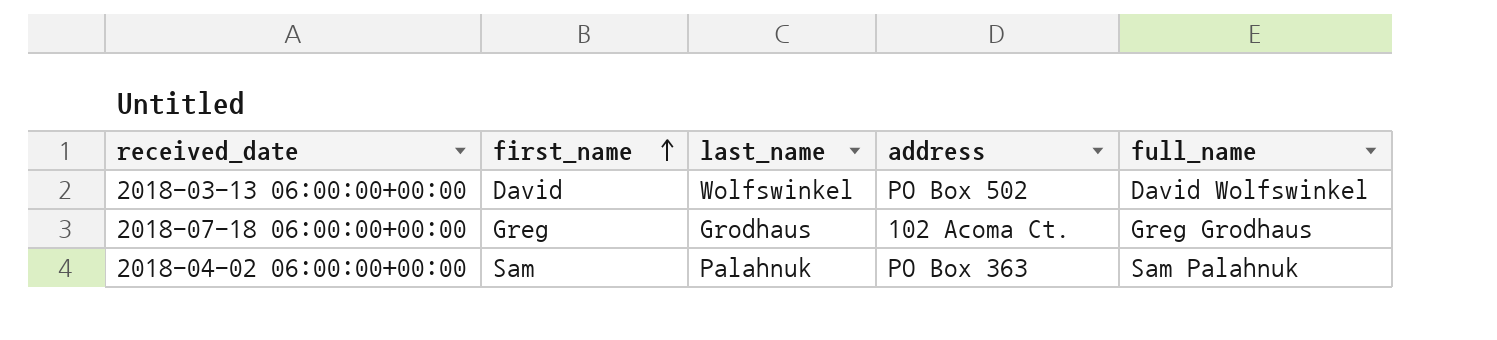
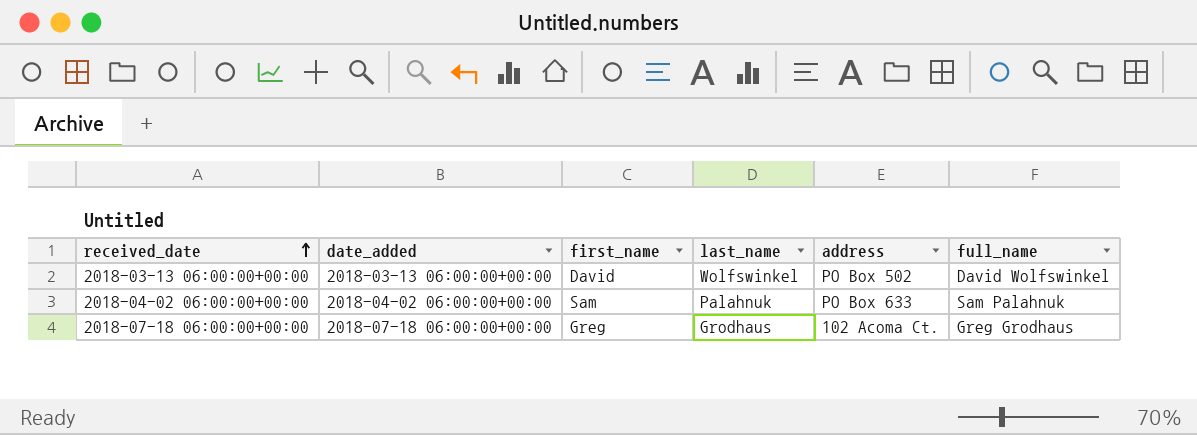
row order: first_name ascending -> received_date ascending
column date_added | position: none -> 2
2018-04-02 06:00:00+00:00 | address: PO Box 363 -> PO Box 633

